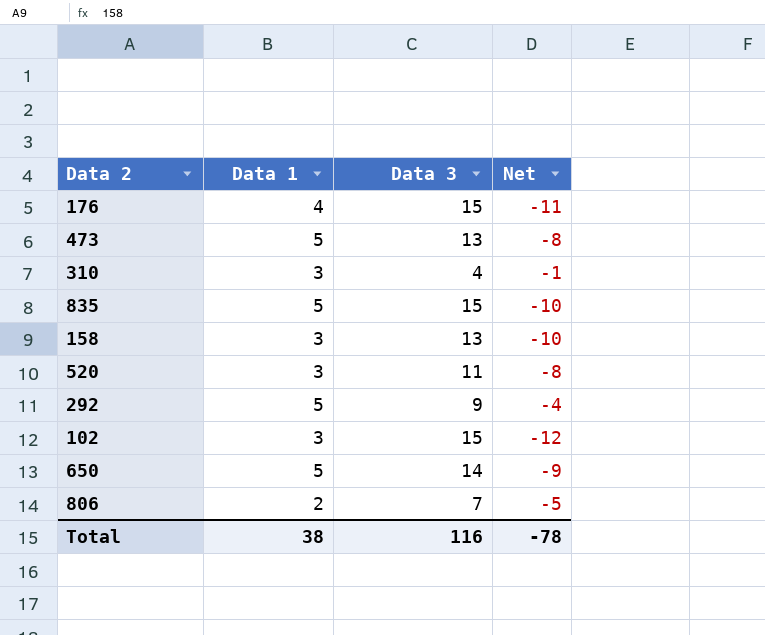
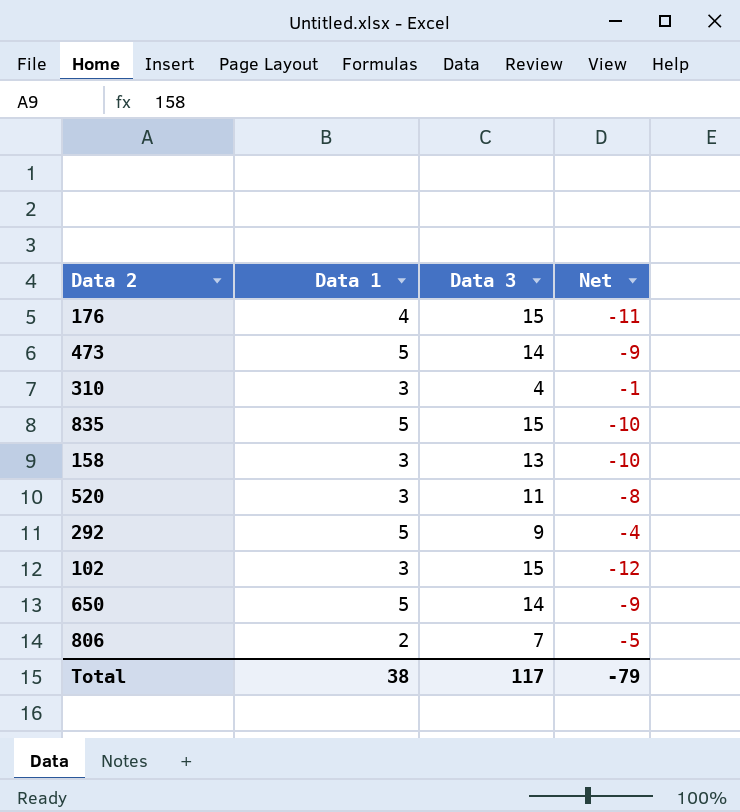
473 | Data 3: 13 -> 14
473 | Net: -8 -> -9
Total | Data 3: 116 -> 117
Total | Net: -78 -> -79

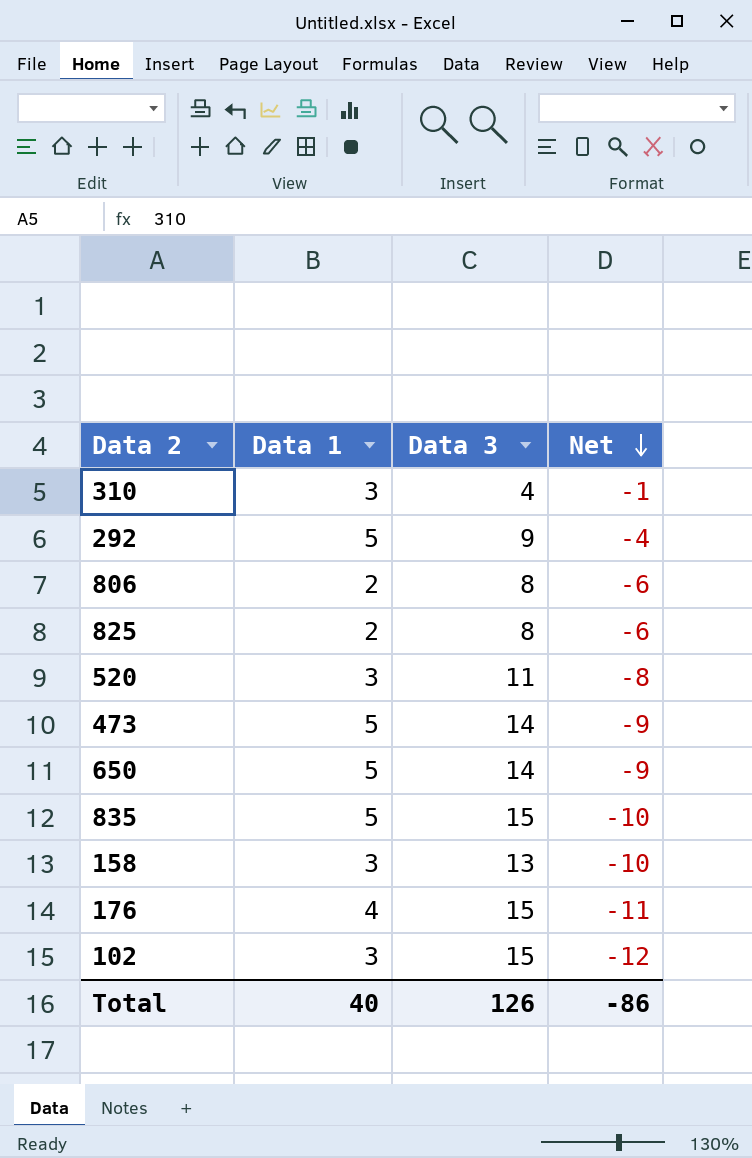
row order: none -> Net descending
806 | Data 3: 7 -> 8
806 | Net: -5 -> -6
row 825: none -> 2 | 8 | -6
Total | Data 1: 38 -> 40
Total | Data 3: 117 -> 126
Total | Net: -79 -> -86

